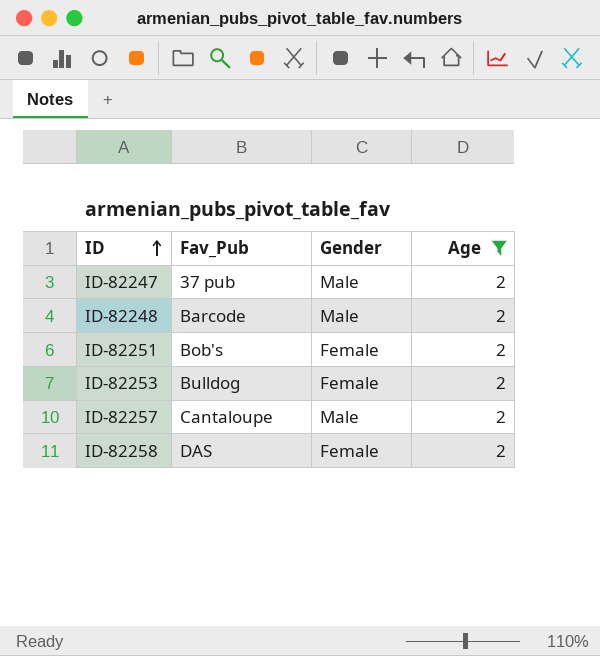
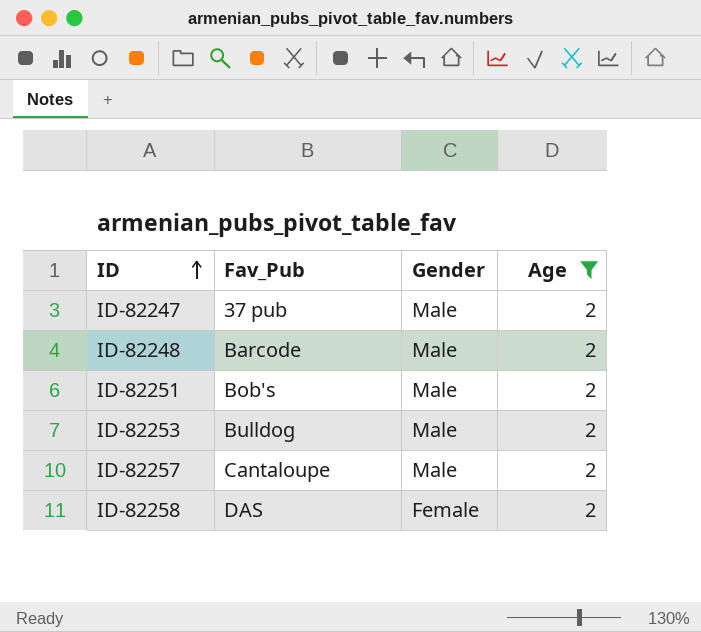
ID-82251 | Gender: Female -> Male
ID-82253 | Gender: Female -> Male

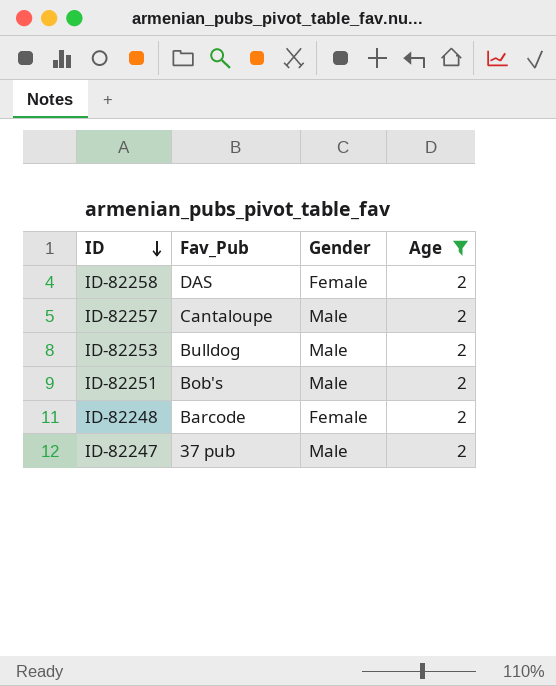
row order: ID ascending -> ID descending
ID-82248 | Gender: Male -> Female

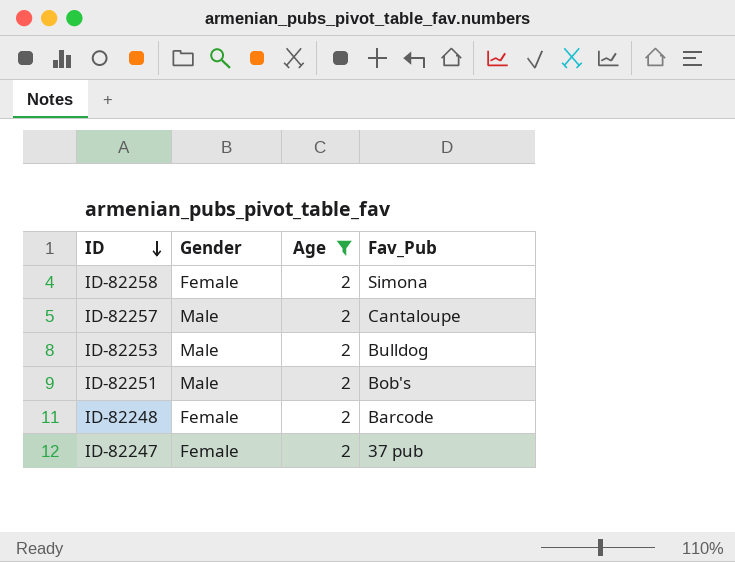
column Fav_Pub | position: 2 -> 4
ID-82258 | Fav_Pub: DAS -> Simona
ID-82247 | Gender: Male -> Female

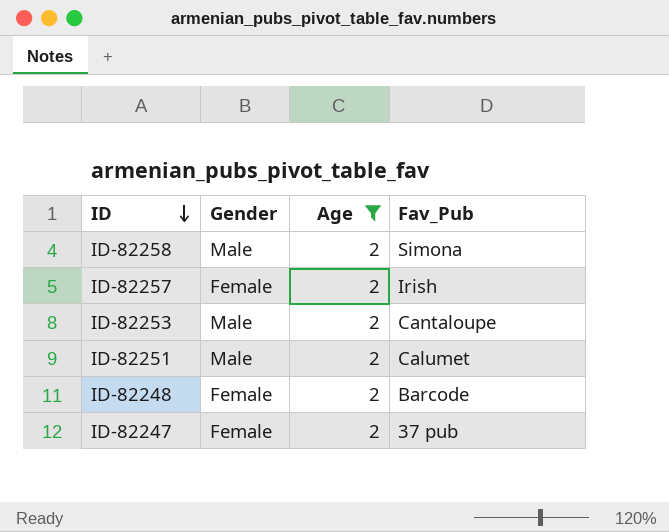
ID-82258 | Gender: Female -> Male
ID-82257 | Gender: Male -> Female
ID-82257 | Fav_Pub: Cantaloupe -> Irish
ID-82253 | Fav_Pub: Bulldog -> Cantaloupe
ID-82251 | Fav_Pub: Bob's -> Calumet

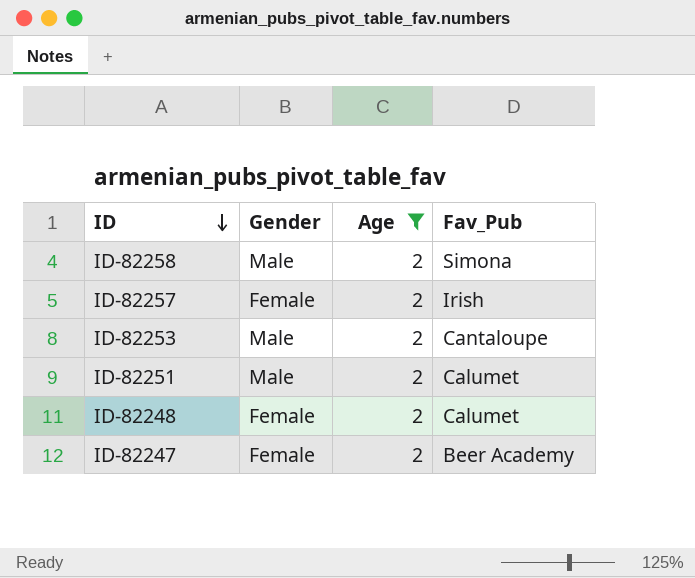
ID-82248 | Fav_Pub: Barcode -> Calumet
ID-82247 | Fav_Pub: 37 pub -> Beer Academy

